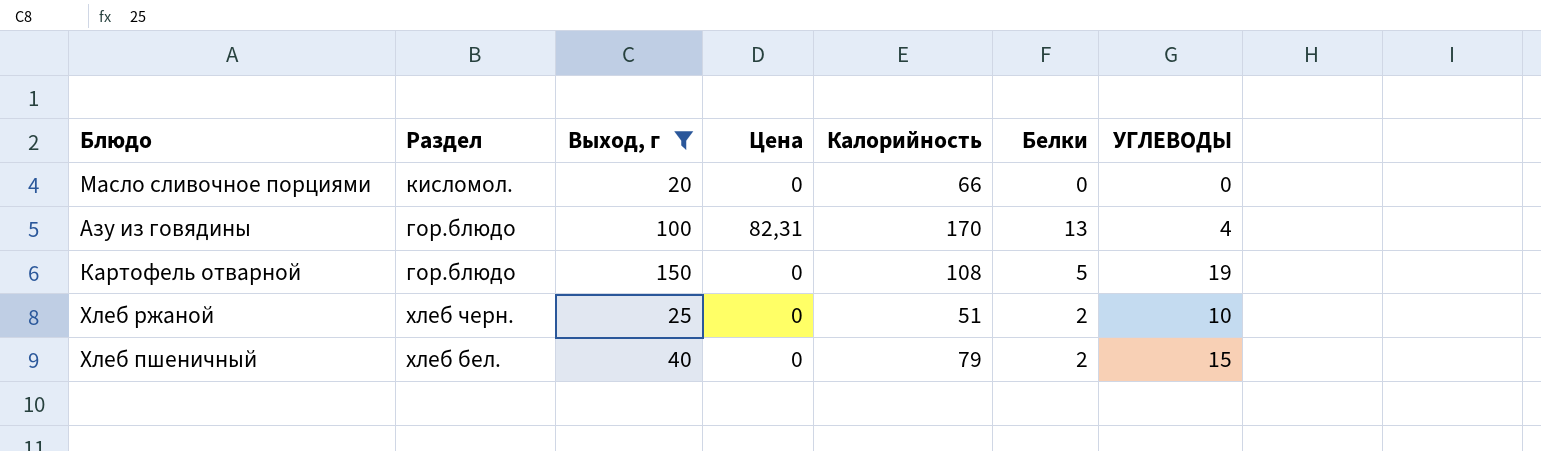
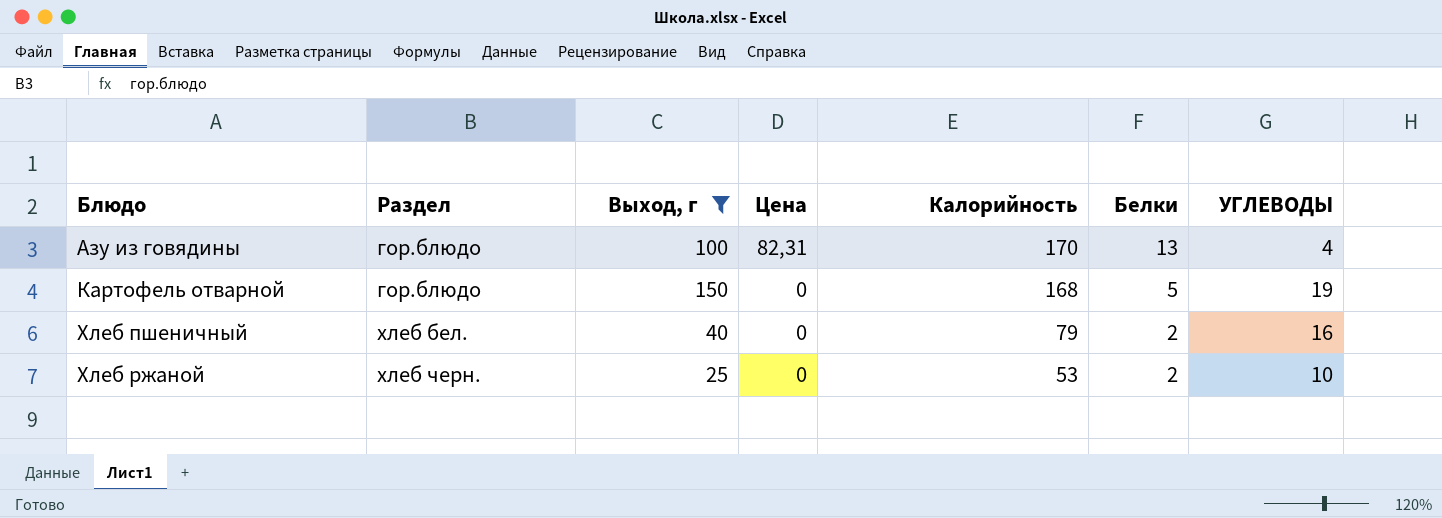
row order: none -> Блюдо ascending
row Масло сливочное порциями: кисломол. | 20 | 0 | 66 | 0 | 0 -> none
Картофель отварной | Калорийность: 108 -> 168
Хлеб пшеничный | УГЛЕВОДЫ: 15 -> 16
Хлеб ржаной | Калорийность: 51 -> 53

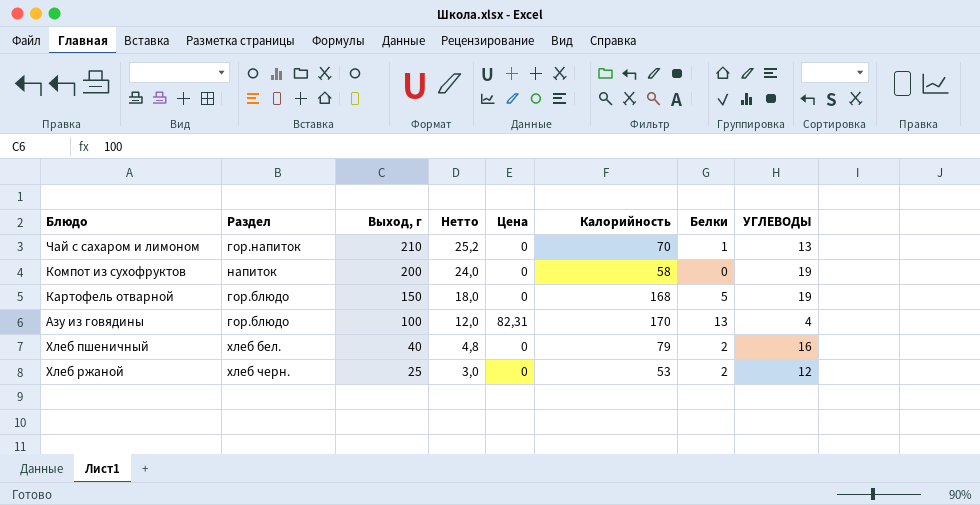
filter: Выход, г <= 150 -> none
row order: Блюдо ascending -> Выход, г descending
column Нетто | formula: none -> [Выход, г] * 0,12
Хлеб ржаной | УГЛЕВОДЫ: 10 -> 12

